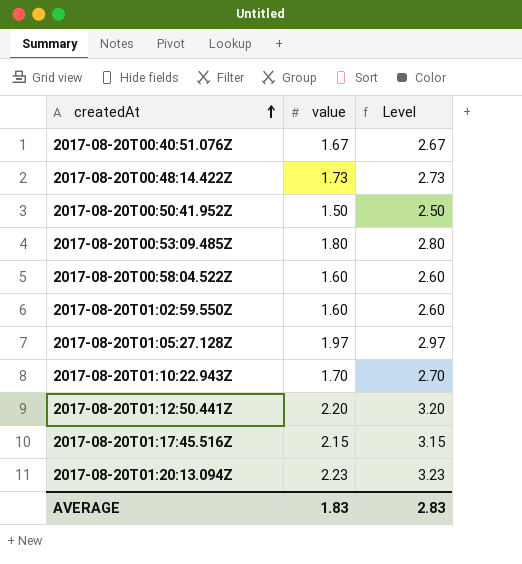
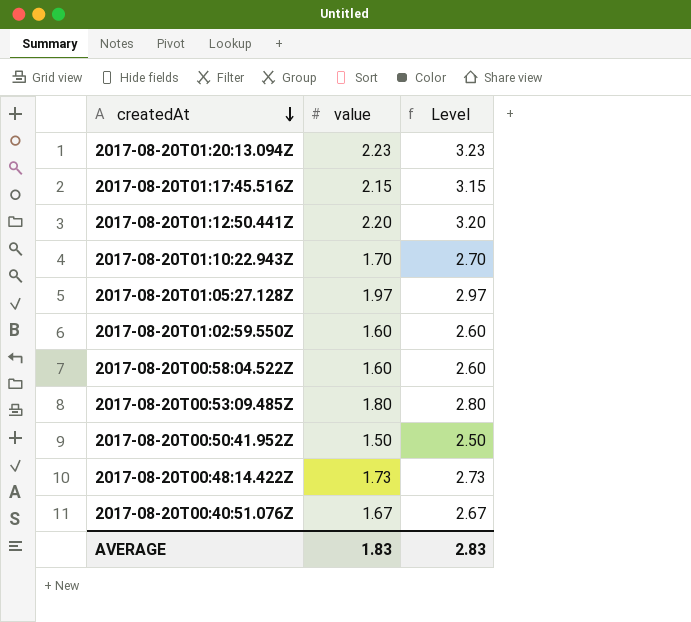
row order: createdAt ascending -> createdAt descending

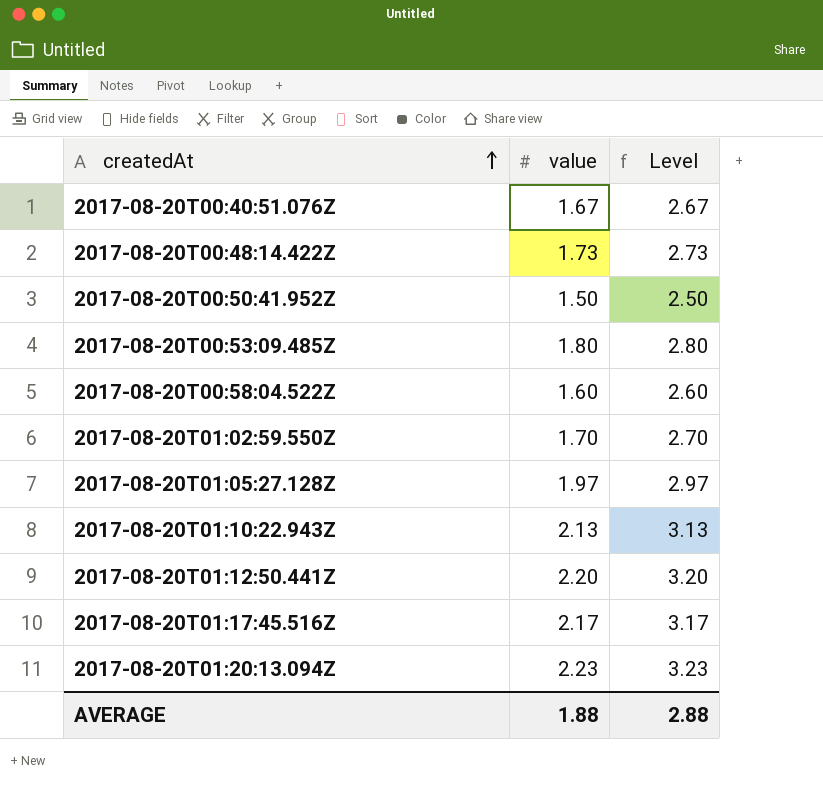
row order: createdAt descending -> createdAt ascending
2017-08-20T01:02:59.550Z | value: 1.60 -> 1.70
2017-08-20T01:02:59.550Z | Level: 2.60 -> 2.70
2017-08-20T01:10:22.943Z | value: 1.70 -> 2.13
2017-08-20T01:10:22.943Z | Level: 2.70 -> 3.13
2017-08-20T01:17:45.516Z | value: 2.15 -> 2.17
2017-08-20T01:17:45.516Z | Level: 3.15 -> 3.17
AVERAGE | value: 1.83 -> 1.88
AVERAGE | Level: 2.83 -> 2.88

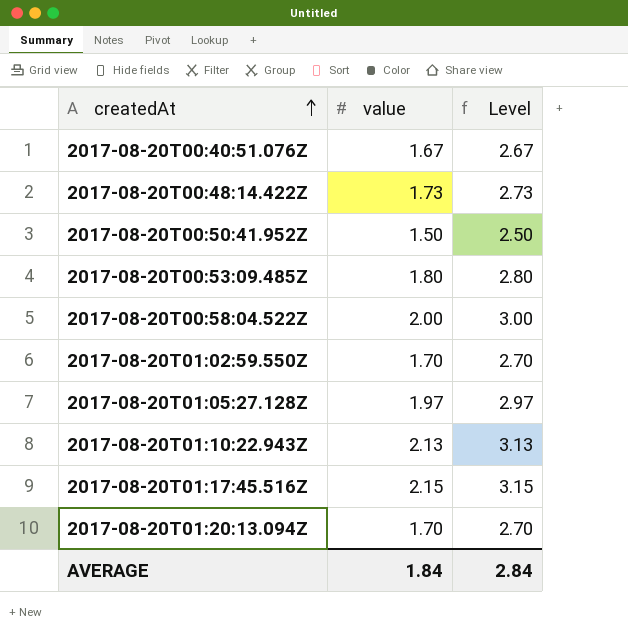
row 2017-08-20T01:12:50.441Z: 2.20 | 3.20 -> none
2017-08-20T00:58:04.522Z | value: 1.60 -> 2.00
2017-08-20T00:58:04.522Z | Level: 2.60 -> 3.00
2017-08-20T01:17:45.516Z | value: 2.17 -> 2.15
2017-08-20T01:17:45.516Z | Level: 3.17 -> 3.15
2017-08-20T01:20:13.094Z | value: 2.23 -> 1.70
2017-08-20T01:20:13.094Z | Level: 3.23 -> 2.70
AVERAGE | value: 1.88 -> 1.84
AVERAGE | Level: 2.88 -> 2.84

